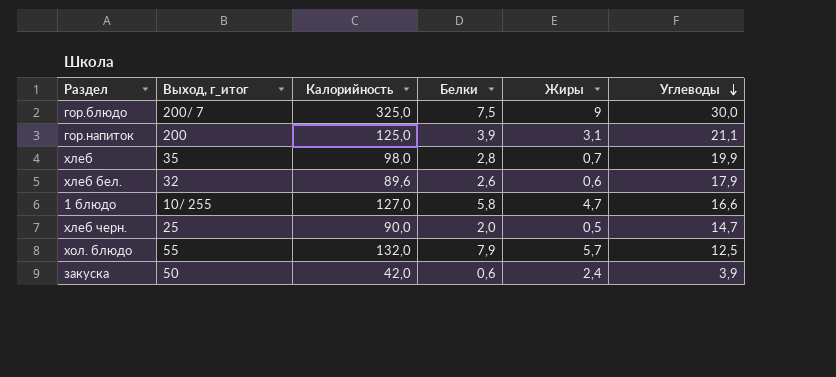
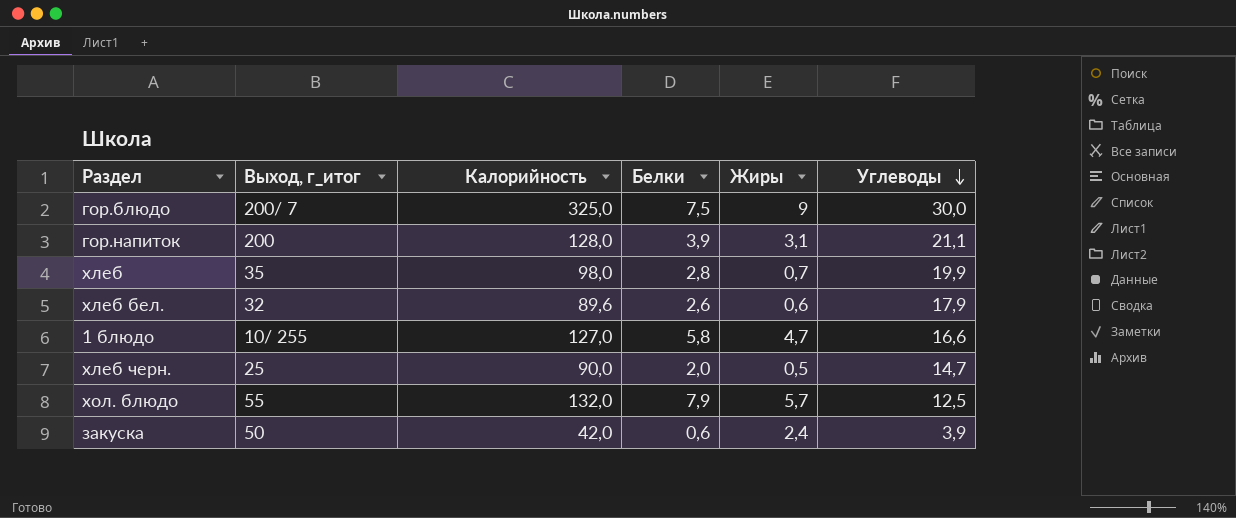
гор.напиток | Калорийность: 125,0 -> 128,0

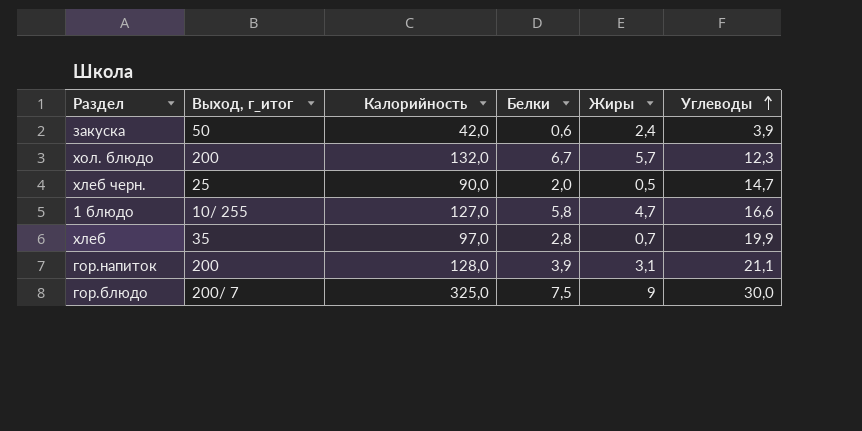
row order: Углеводы descending -> Углеводы ascending
row хлеб бел.: 32 | 89,6 | 2,6 | 0,6 | 17,9 -> none
хол. блюдо | Выход, г_итог: 55 -> 200
хол. блюдо | Белки: 7,9 -> 6,7
хол. блюдо | Углеводы: 12,5 -> 12,3
хлеб | Калорийность: 98,0 -> 97,0

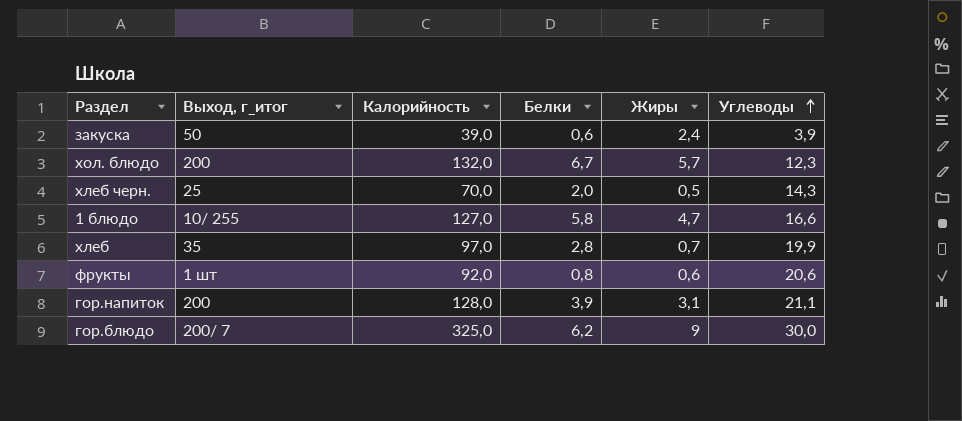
закуска | Калорийность: 42,0 -> 39,0
хлеб черн. | Калорийность: 90,0 -> 70,0
хлеб черн. | Углеводы: 14,7 -> 14,3
row фрукты: none -> 1 шт | 92,0 | 0,8 | 0,6 | 20,6
гор.блюдо | Белки: 7,5 -> 6,2

